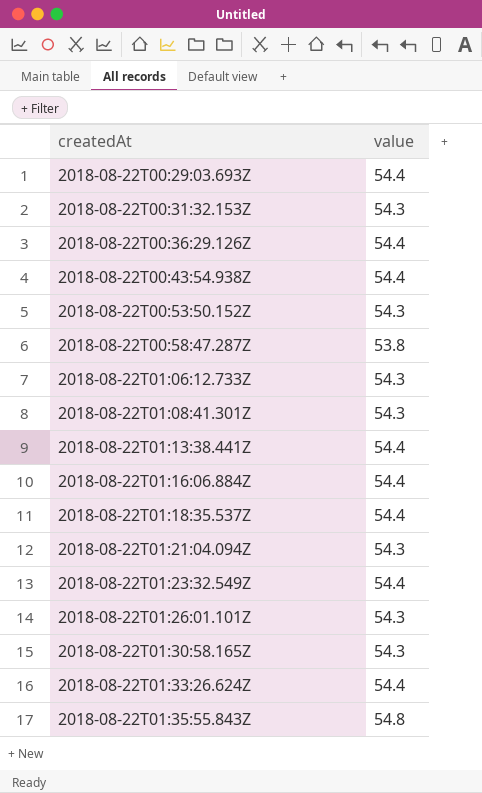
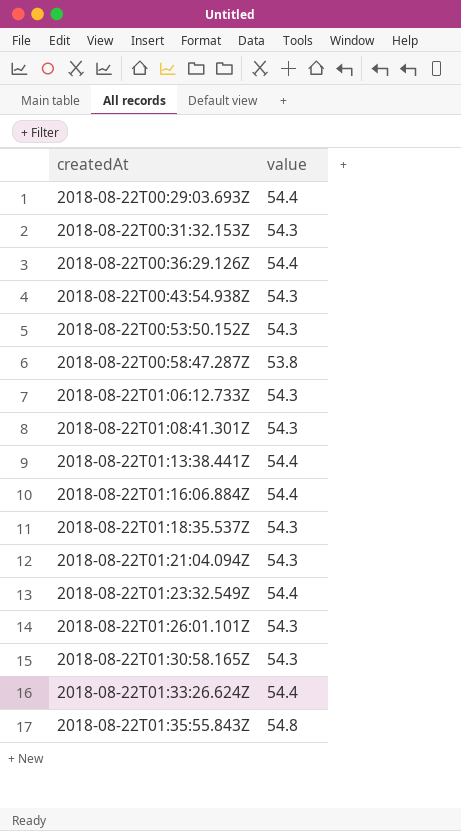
2018-08-22T00:43:54.938Z | value: 54.4 -> 54.3
2018-08-22T01:18:35.537Z | value: 54.4 -> 54.3

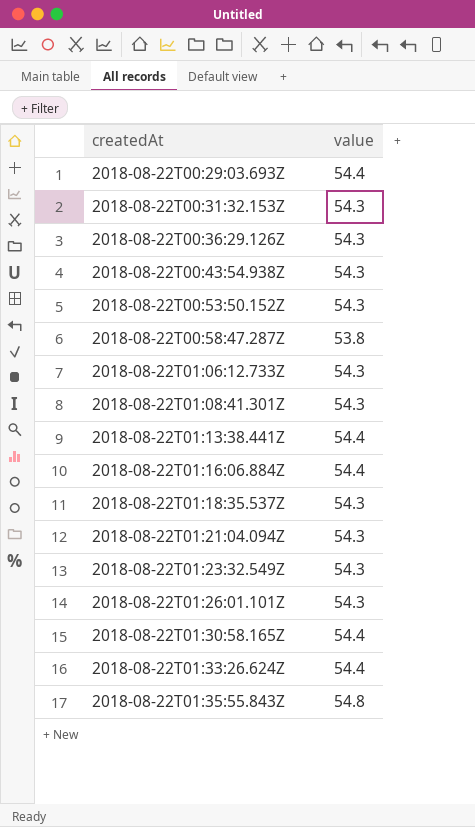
2018-08-22T00:36:29.126Z | value: 54.4 -> 54.3
2018-08-22T01:23:32.549Z | value: 54.4 -> 54.3
2018-08-22T01:30:58.165Z | value: 54.3 -> 54.4

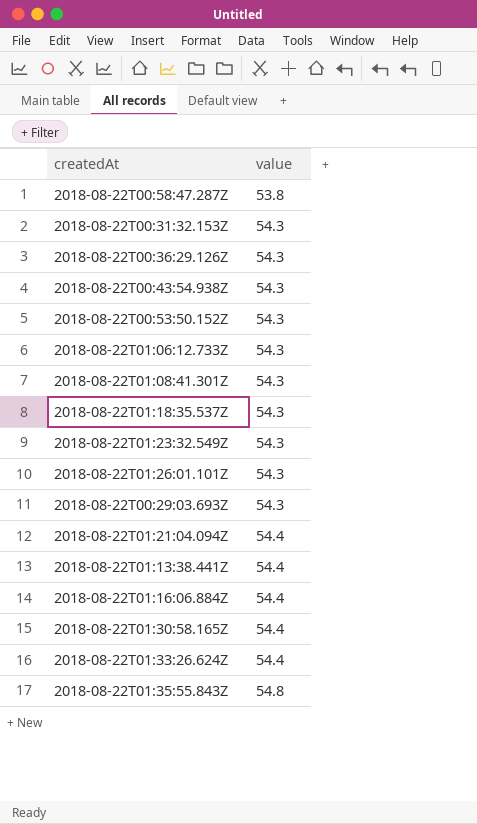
row order: createdAt ascending -> value ascending
2018-08-22T00:29:03.693Z | value: 54.4 -> 54.3
2018-08-22T01:21:04.094Z | value: 54.3 -> 54.4

